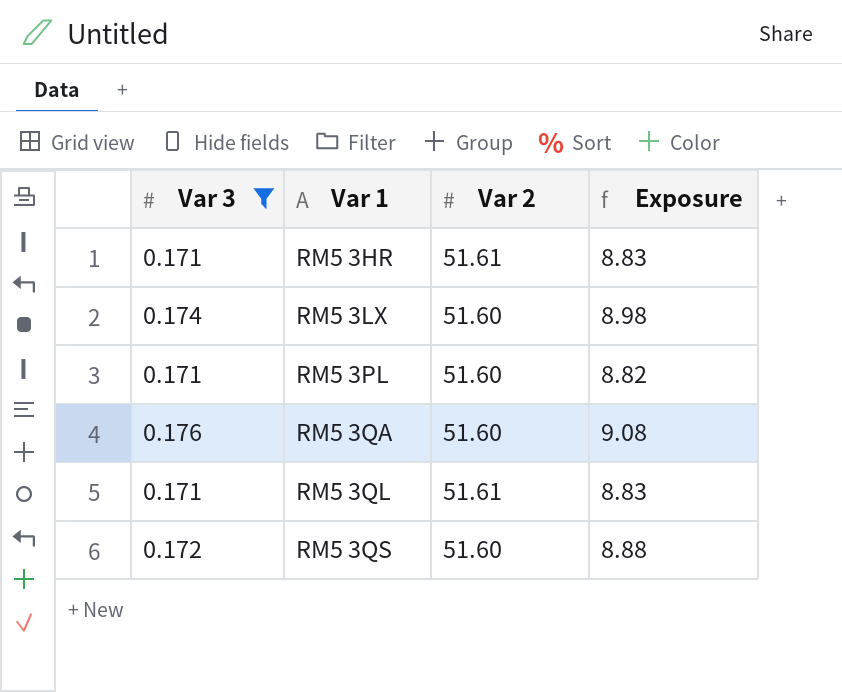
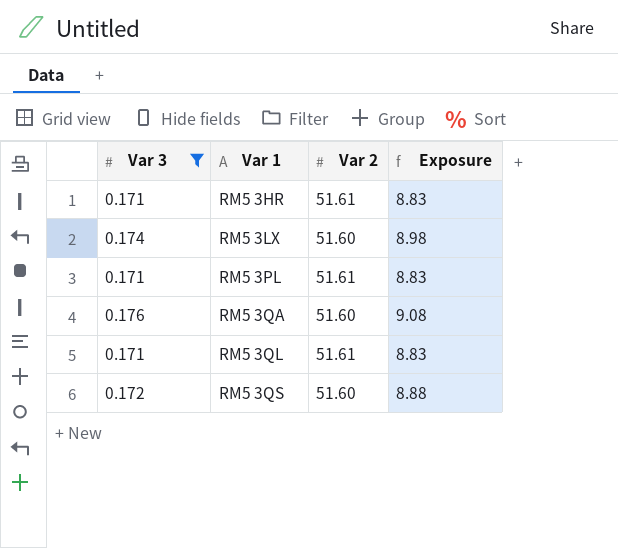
RM5 3PL | Var 2: 51.60 -> 51.61
RM5 3PL | Exposure: 8.82 -> 8.83

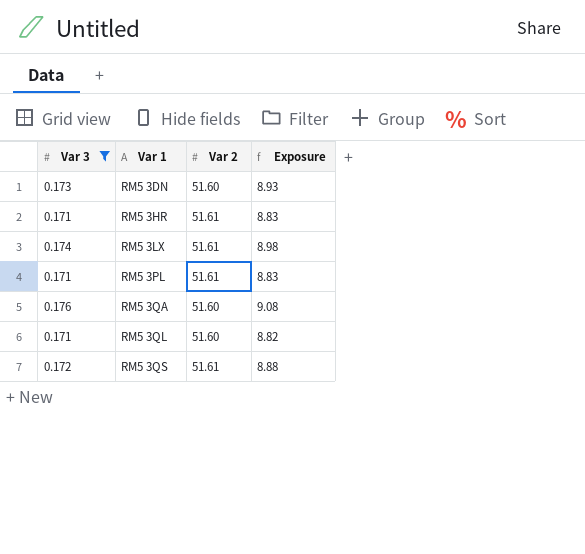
row RM5 3DN: none -> 0.173 | 51.60 | 8.93
RM5 3LX | Var 2: 51.60 -> 51.61
RM5 3QL | Var 2: 51.61 -> 51.60
RM5 3QL | Exposure: 8.83 -> 8.82
RM5 3QS | Var 2: 51.60 -> 51.61

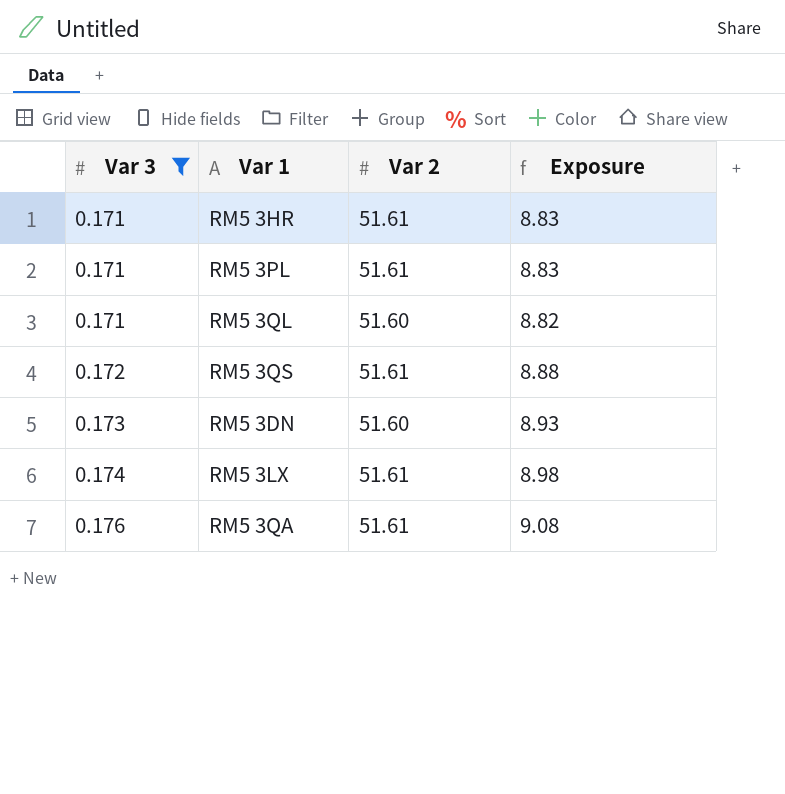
row order: Var 1 ascending -> Var 3 ascending
RM5 3QA | Var 2: 51.60 -> 51.61

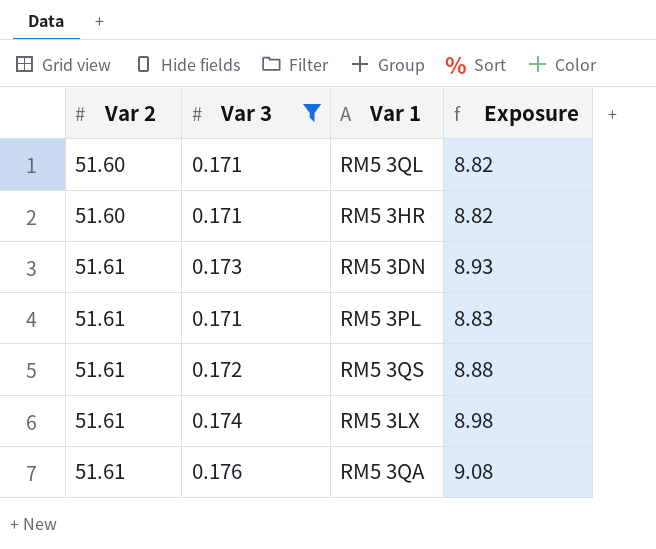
row order: Var 3 ascending -> Var 2 ascending
column Var 2 | position: 3 -> 1
RM5 3HR | Var 2: 51.61 -> 51.60
RM5 3HR | Exposure: 8.83 -> 8.82
RM5 3DN | Var 2: 51.60 -> 51.61

